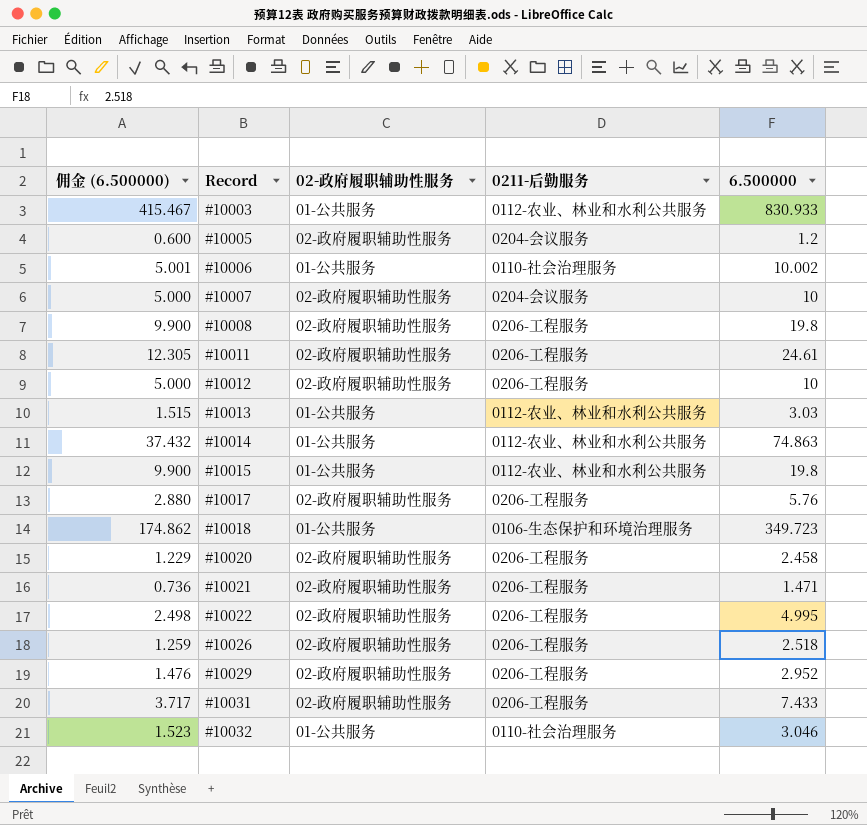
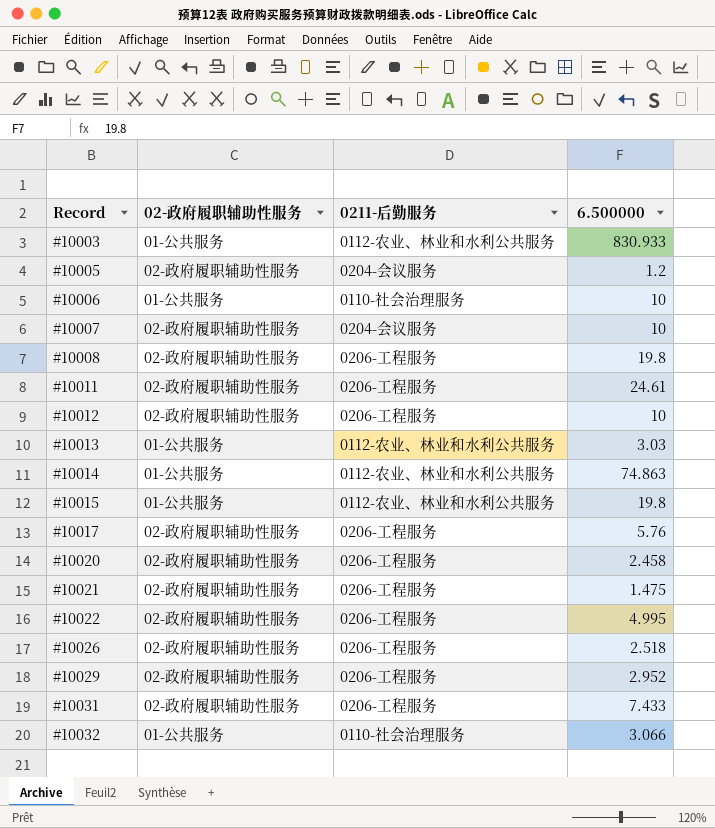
column 佣金 (6.500000) | formula: [6.500000] * 0.5 -> none
row #10018: 174.862 | 01-公共服务 | 0106-生态保护和环境治理服务 | 349.723 -> none
#10006 | 6.500000: 10.002 -> 10
#10021 | 6.500000: 1.471 -> 1.475
#10032 | 6.500000: 3.046 -> 3.066

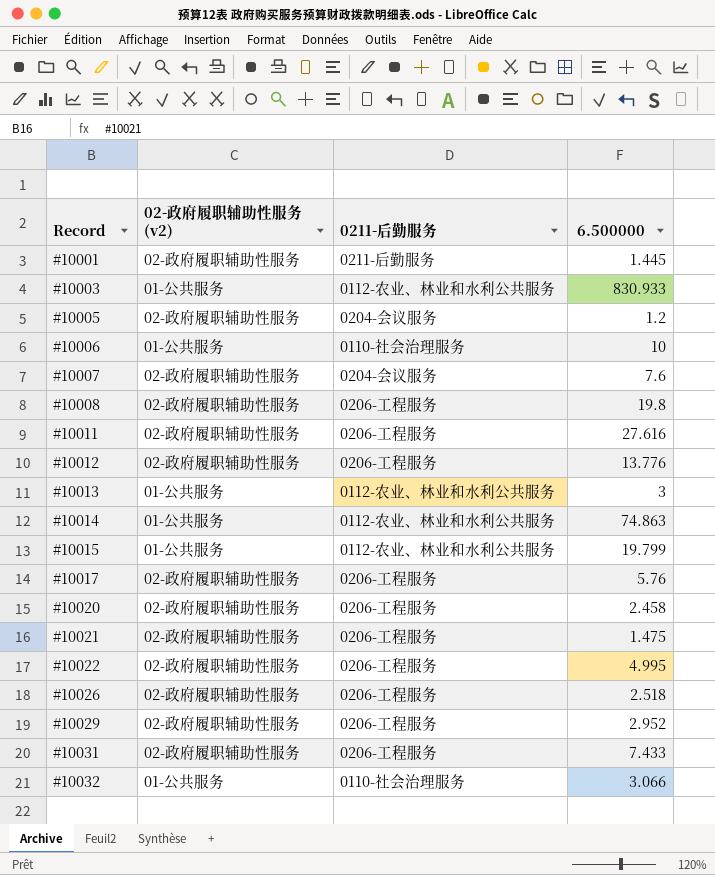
column name: 02-政府履职辅助性服务 -> 02-政府履职辅助性服务 (v2)
row #10001: none -> 02-政府履职辅助性服务 | 0211-后勤服务 | 1.445
#10007 | 6.500000: 10 -> 7.6
#10011 | 6.500000: 24.61 -> 27.616
#10012 | 6.500000: 10 -> 13.776
#10013 | 6.500000: 3.03 -> 3
#10015 | 6.500000: 19.8 -> 19.799

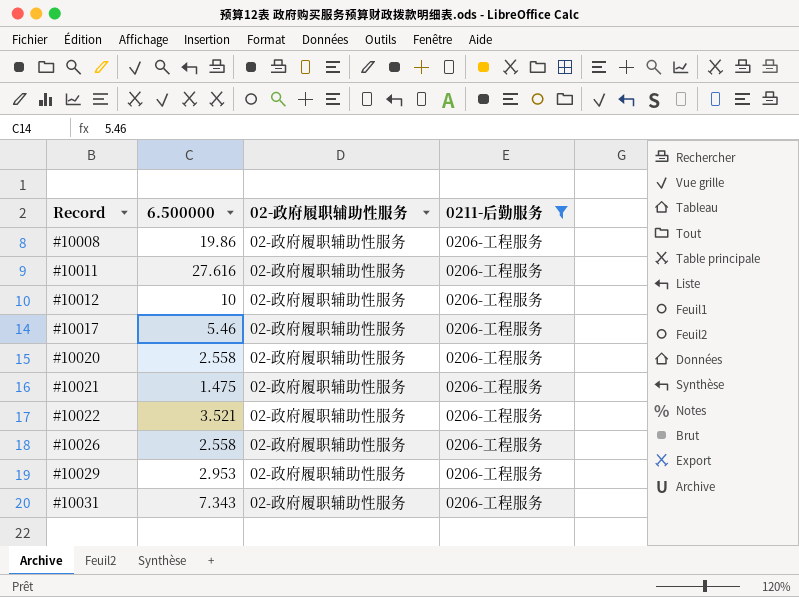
filter: none -> 0211-后勤服务 = 0206-工程服务
column 6.500000 | position: 4 -> 2
column name: 02-政府履职辅助性服务 (v2) -> 02-政府履职辅助性服务
#10008 | 6.500000: 19.8 -> 19.86
#10012 | 6.500000: 13.776 -> 10
#10017 | 6.500000: 5.76 -> 5.46
#10020 | 6.500000: 2.458 -> 2.558
#10022 | 6.500000: 4.995 -> 3.521
#10026 | 6.500000: 2.518 -> 2.558
#10029 | 6.500000: 2.952 -> 2.953
#10031 | 6.500000: 7.433 -> 7.343

